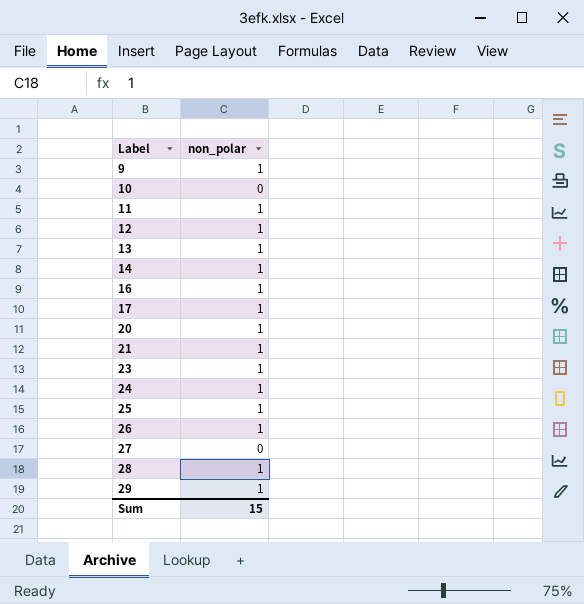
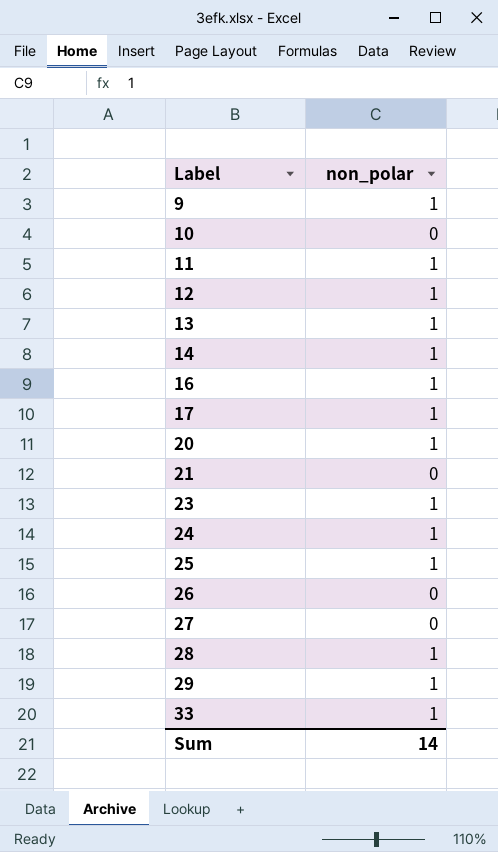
21 | non_polar: 1 -> 0
26 | non_polar: 1 -> 0
row 33: none -> 1
Sum | non_polar: 15 -> 14

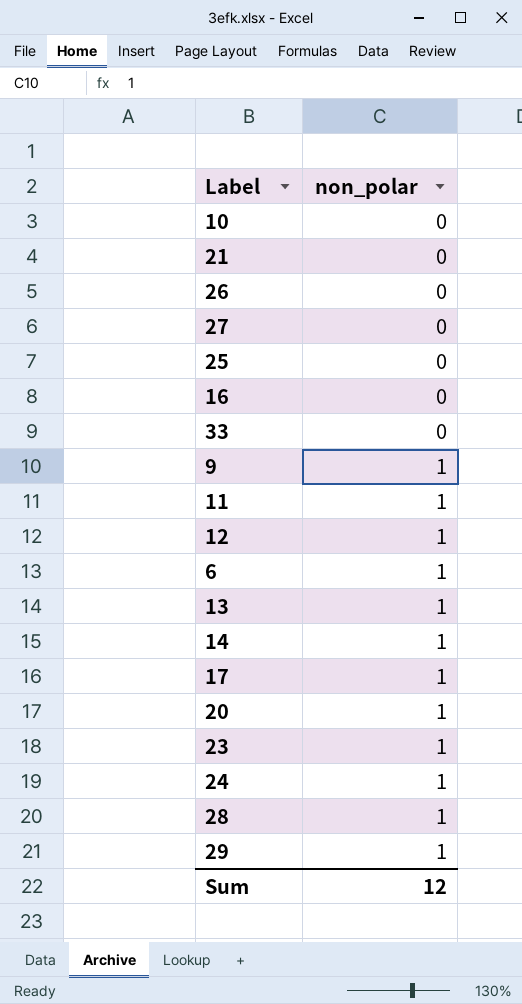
row order: Label ascending -> non_polar ascending
25 | non_polar: 1 -> 0
16 | non_polar: 1 -> 0
33 | non_polar: 1 -> 0
row 6: none -> 1
Sum | non_polar: 14 -> 12

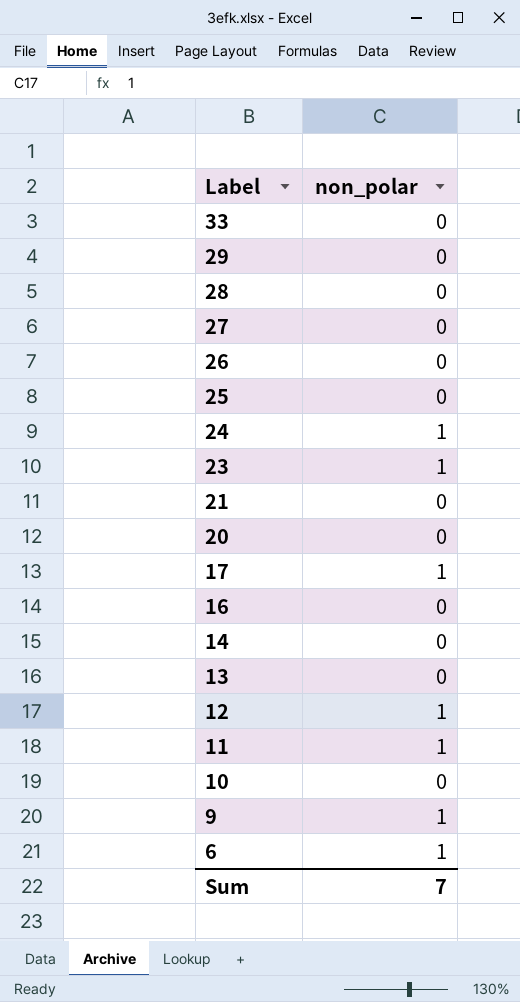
row order: non_polar ascending -> Label descending
29 | non_polar: 1 -> 0
28 | non_polar: 1 -> 0
20 | non_polar: 1 -> 0
14 | non_polar: 1 -> 0
13 | non_polar: 1 -> 0
Sum | non_polar: 12 -> 7

